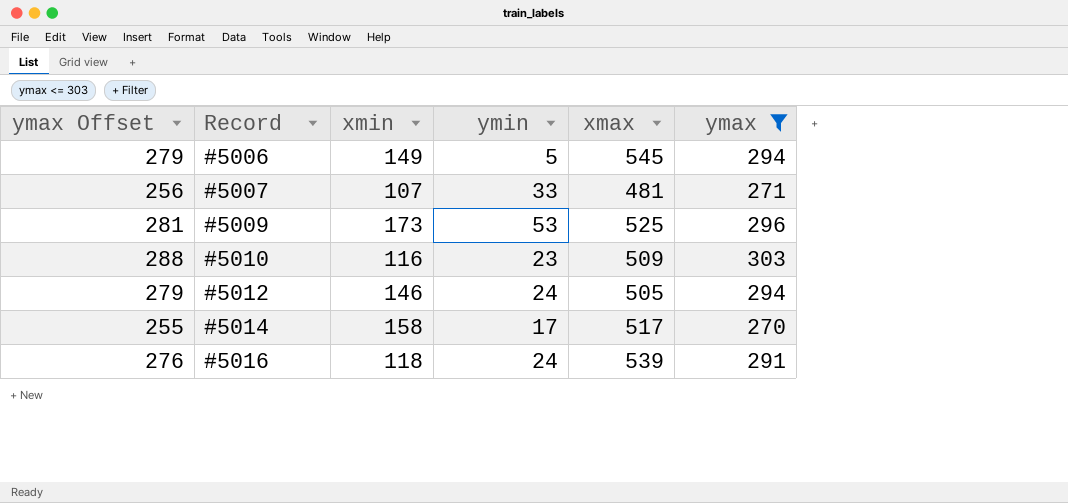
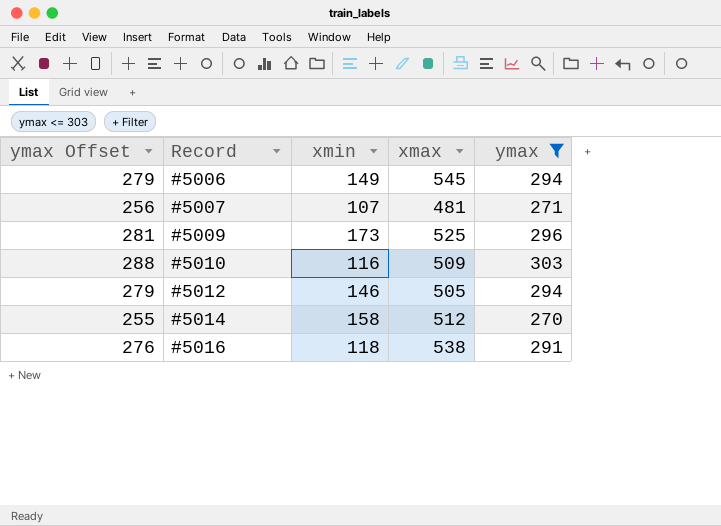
column ymin | position: 4 -> none
#5014 | xmax: 517 -> 512
#5016 | xmax: 539 -> 538

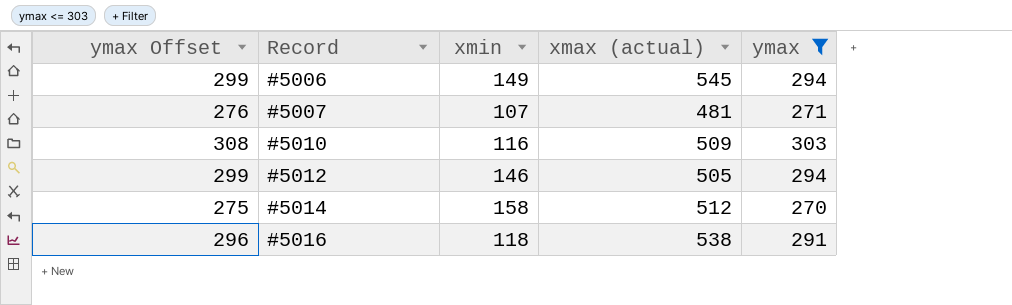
column ymax Offset | formula: [ymax] - 15 -> [ymax] + 5
column name: xmax -> xmax (actual)
row #5009: 281 | 173 | 525 | 296 -> none

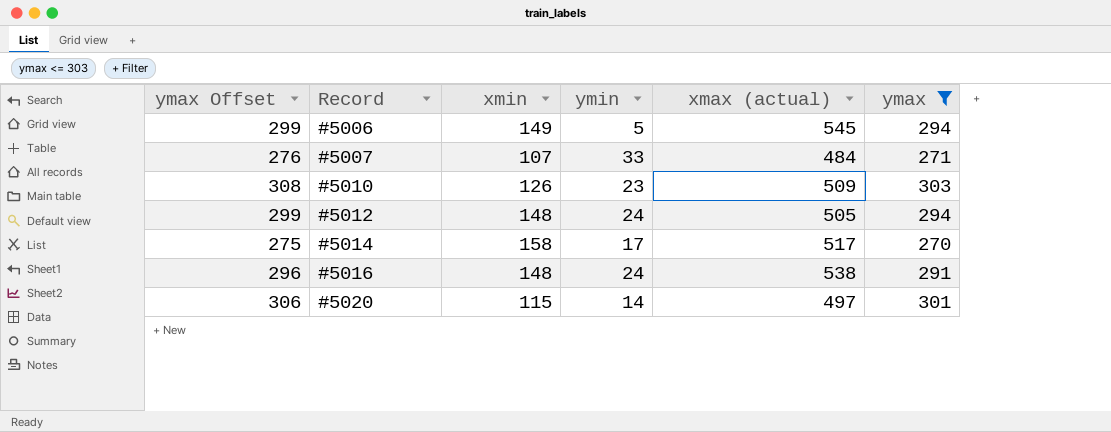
column ymin | position: none -> 4
#5007 | xmax (actual): 481 -> 484
#5010 | xmin: 116 -> 126
#5012 | xmin: 146 -> 148
#5014 | xmax (actual): 512 -> 517
#5016 | xmin: 118 -> 148
row #5020: none -> 306 | 115 | 14 | 497 | 301

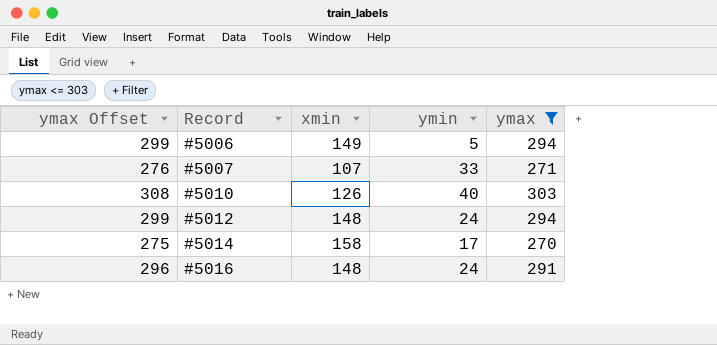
column xmax (actual) | position: 5 -> none
row #5020: 306 | 115 | 14 | 497 | 301 -> none
#5010 | ymin: 23 -> 40

